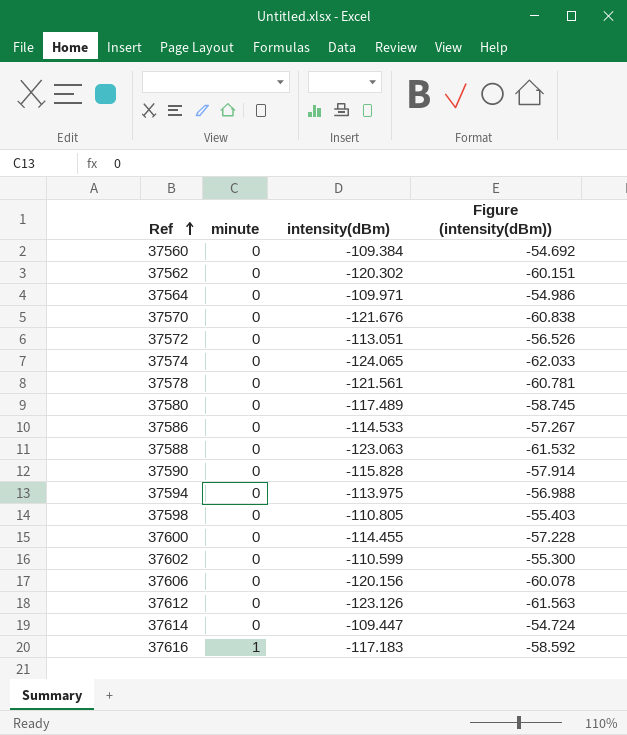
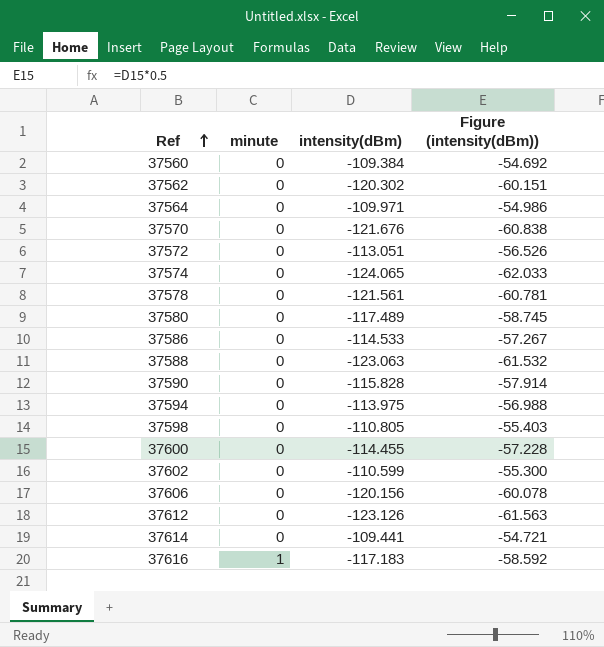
37614 | intensity(dBm): -109.447 -> -109.441
37614 | Figure (intensity(dBm)): -54.724 -> -54.721

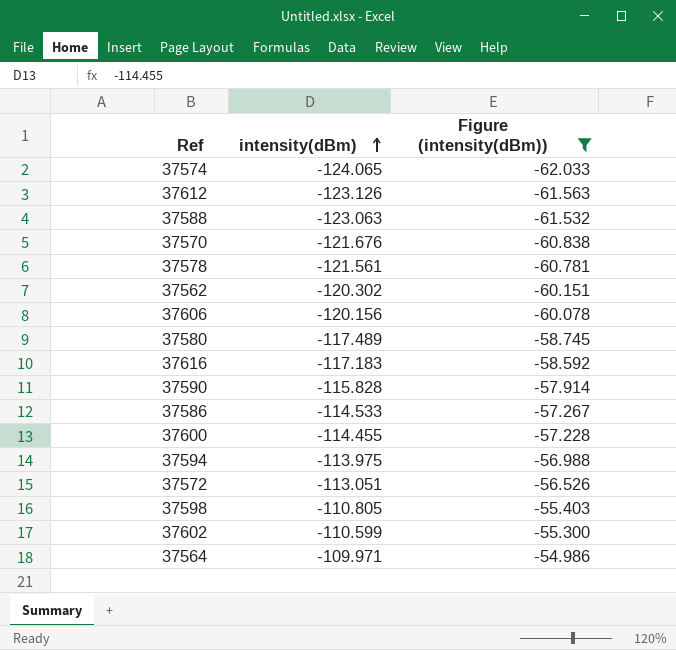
filter: none -> Figure (intensity(dBm)) <= -54.986
row order: Ref ascending -> intensity(dBm) ascending
column minute | position: 2 -> none

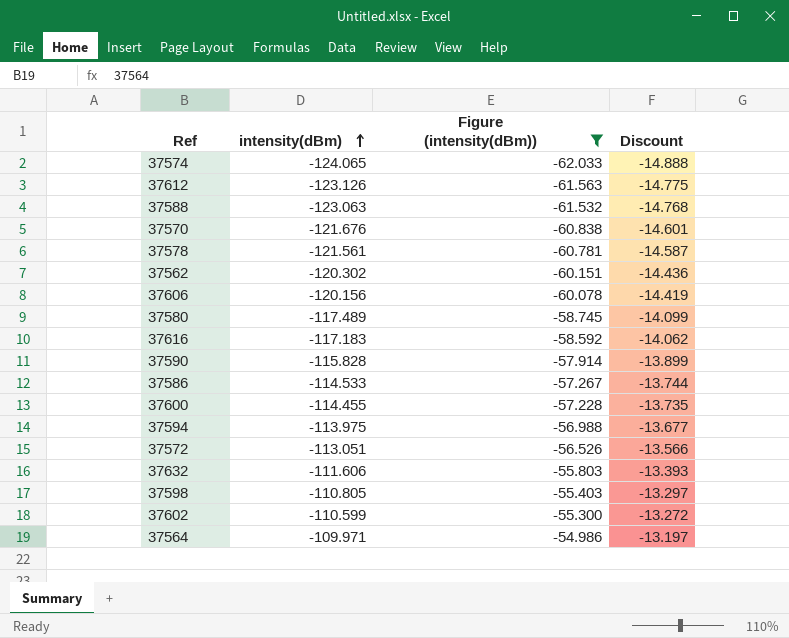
column Discount | formula: none -> [intensity(dBm)] * 0.12
row 37632: none -> -111.606 | -55.803 | -13.393

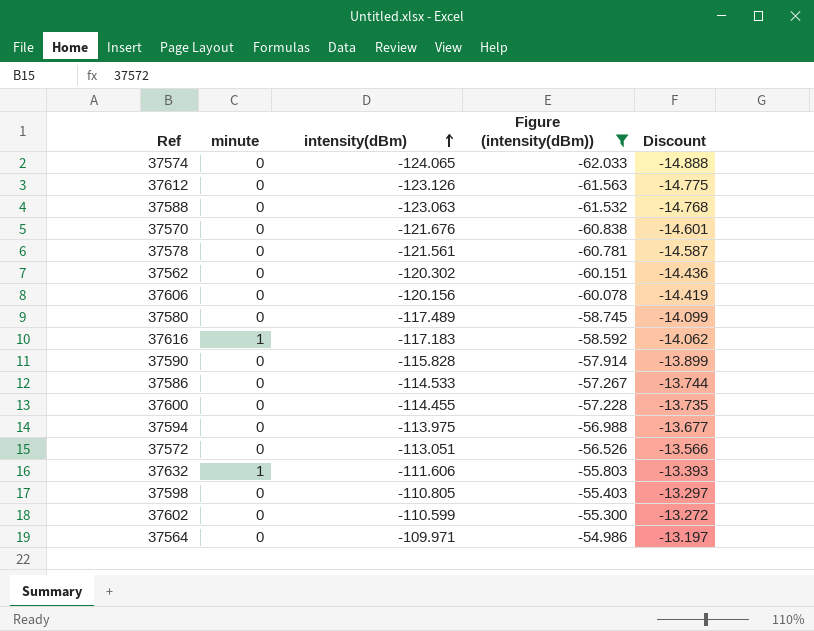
column minute | position: none -> 2

